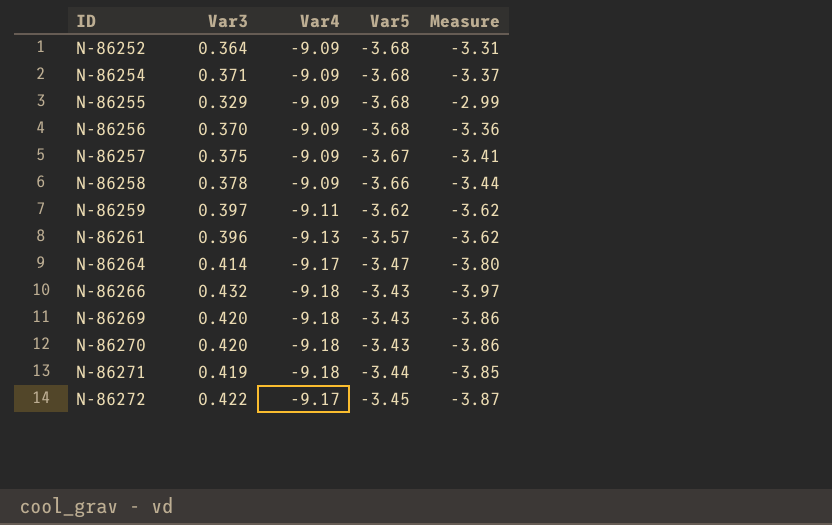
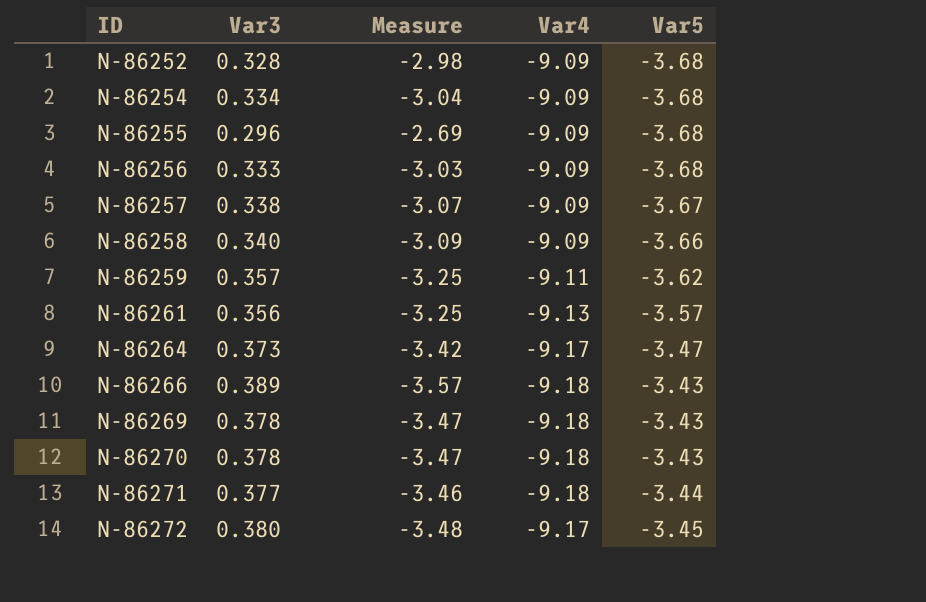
column Measure | position: 5 -> 3
N-86252 | Var3: 0.364 -> 0.328
N-86252 | Measure: -3.31 -> -2.98
N-86254 | Var3: 0.371 -> 0.334
N-86254 | Measure: -3.37 -> -3.04
N-86255 | Var3: 0.329 -> 0.296
N-86255 | Measure: -2.99 -> -2.69
N-86256 | Var3: 0.370 -> 0.333
N-86256 | Measure: -3.36 -> -3.03
N-86257 | Var3: 0.375 -> 0.338
N-86257 | Measure: -3.41 -> -3.07
N-86258 | Var3: 0.378 -> 0.340
N-86258 | Measure: -3.44 -> -3.09
N-86259 | Var3: 0.397 -> 0.357
N-86259 | Measure: -3.62 -> -3.25
N-86261 | Var3: 0.396 -> 0.356
N-86261 | Measure: -3.62 -> -3.25
N-86264 | Var3: 0.414 -> 0.373
N-86264 | Measure: -3.80 -> -3.42
N-86266 | Var3: 0.432 -> 0.389
N-86266 | Measure: -3.97 -> -3.57
N-86269 | Var3: 0.420 -> 0.378
N-86269 | Measure: -3.86 -> -3.47
N-86270 | Var3: 0.420 -> 0.378
N-86270 | Measure: -3.86 -> -3.47
N-86271 | Var3: 0.419 -> 0.377
N-86271 | Measure: -3.85 -> -3.46
N-86272 | Var3: 0.422 -> 0.380
N-86272 | Measure: -3.87 -> -3.48

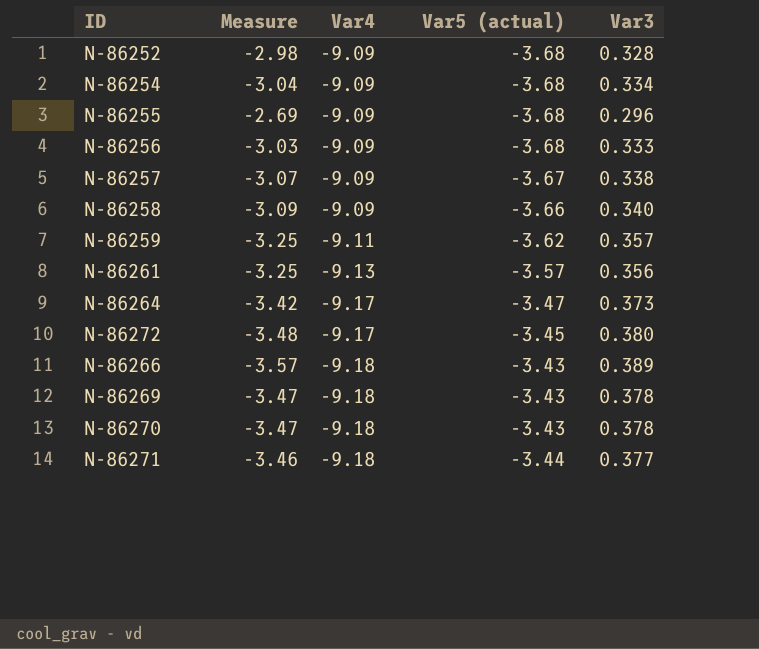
row order: ID ascending -> Var4 descending
column name: Var5 -> Var5 (actual)
column Var3 | position: 2 -> 5

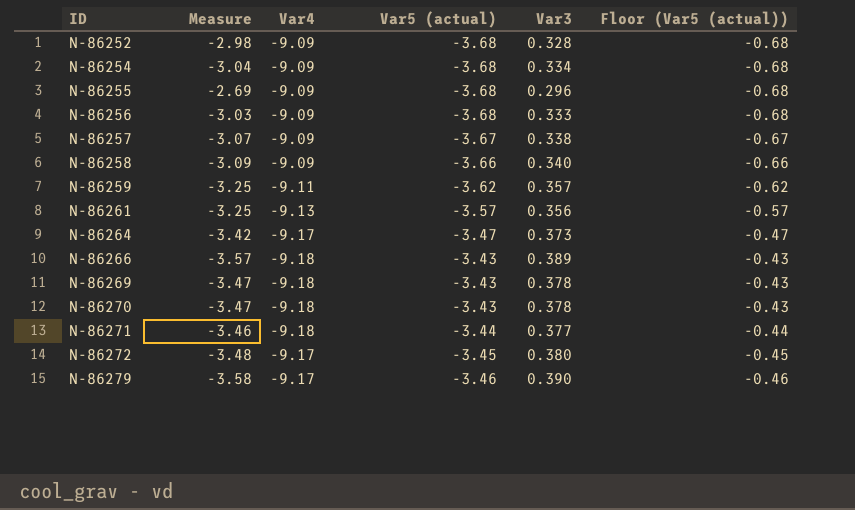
row order: Var4 descending -> ID ascending
column Floor (Var5 (actual)) | formula: none -> [Var5 (actual)] + 3
row N-86279: none -> -3.58 | -9.17 | -3.46 | 0.390 | -0.46

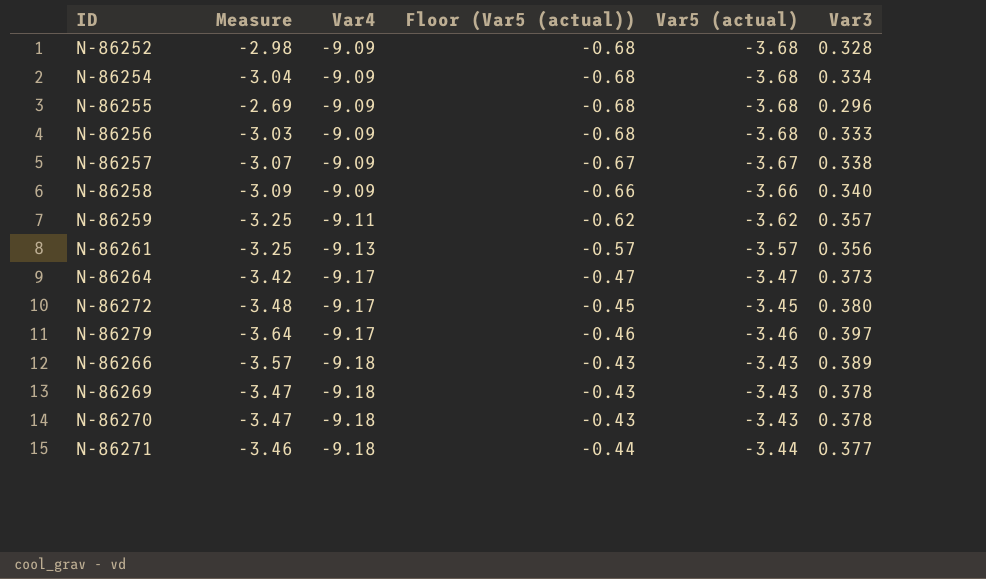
row order: ID ascending -> Var4 descending
column Floor (Var5 (actual)) | position: 6 -> 4
N-86279 | Measure: -3.58 -> -3.64
N-86279 | Var3: 0.390 -> 0.397

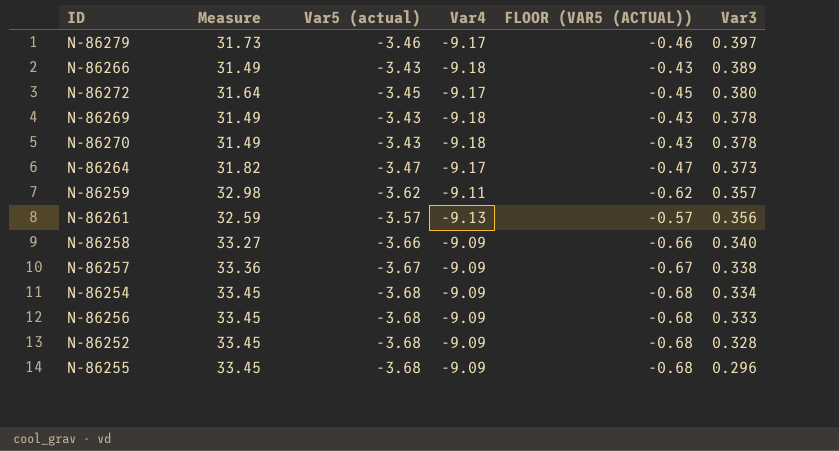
row order: Var4 descending -> Var3 descending
column Measure | formula: [Var4] * [Var3] -> [Var5 (actual)] * [Var4]
column Var5 (actual) | position: 5 -> 3
column name: Floor (Var5 (actual)) -> FLOOR (VAR5 (ACTUAL))
row N-86271: -3.46 | -9.18 | -0.44 | -3.44 | 0.377 -> none

